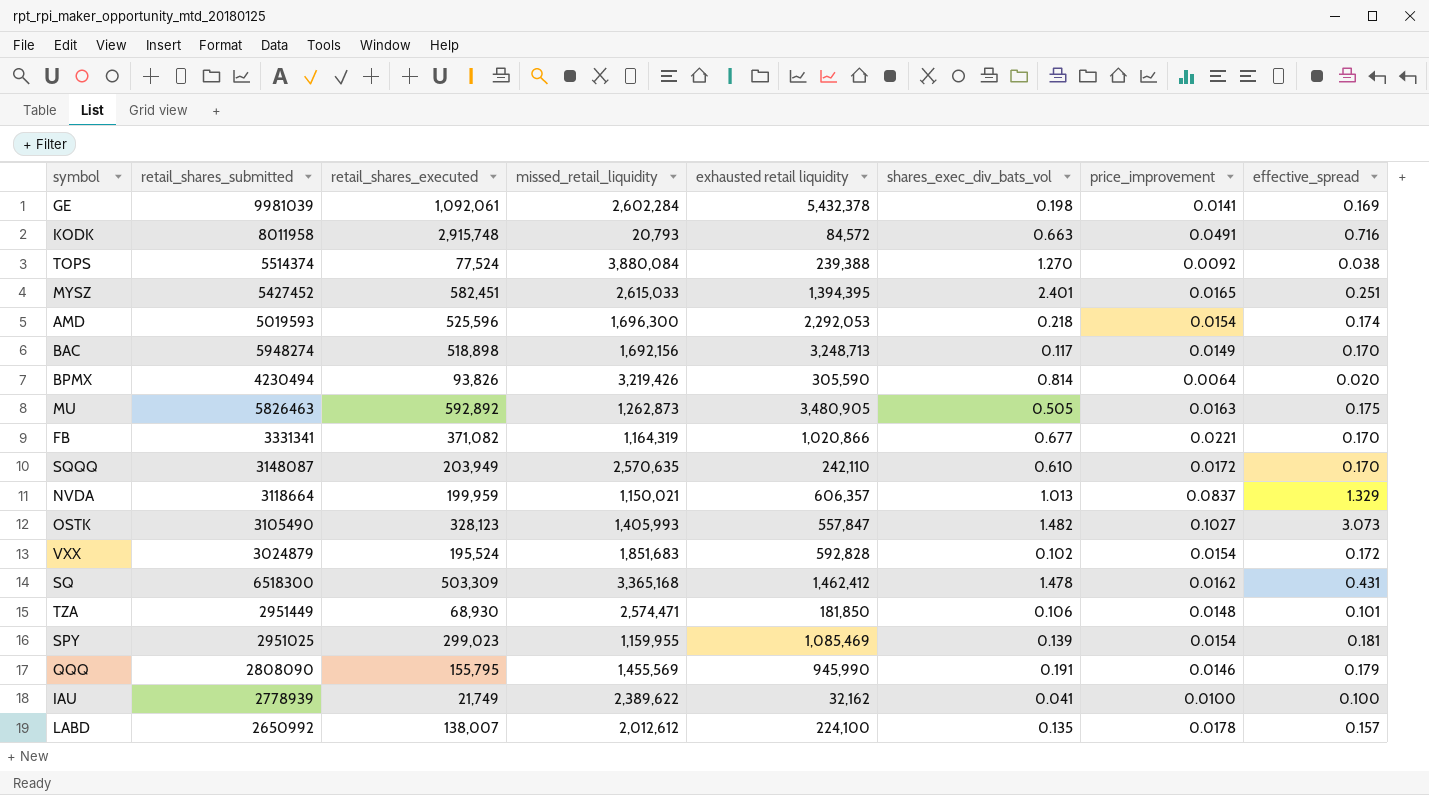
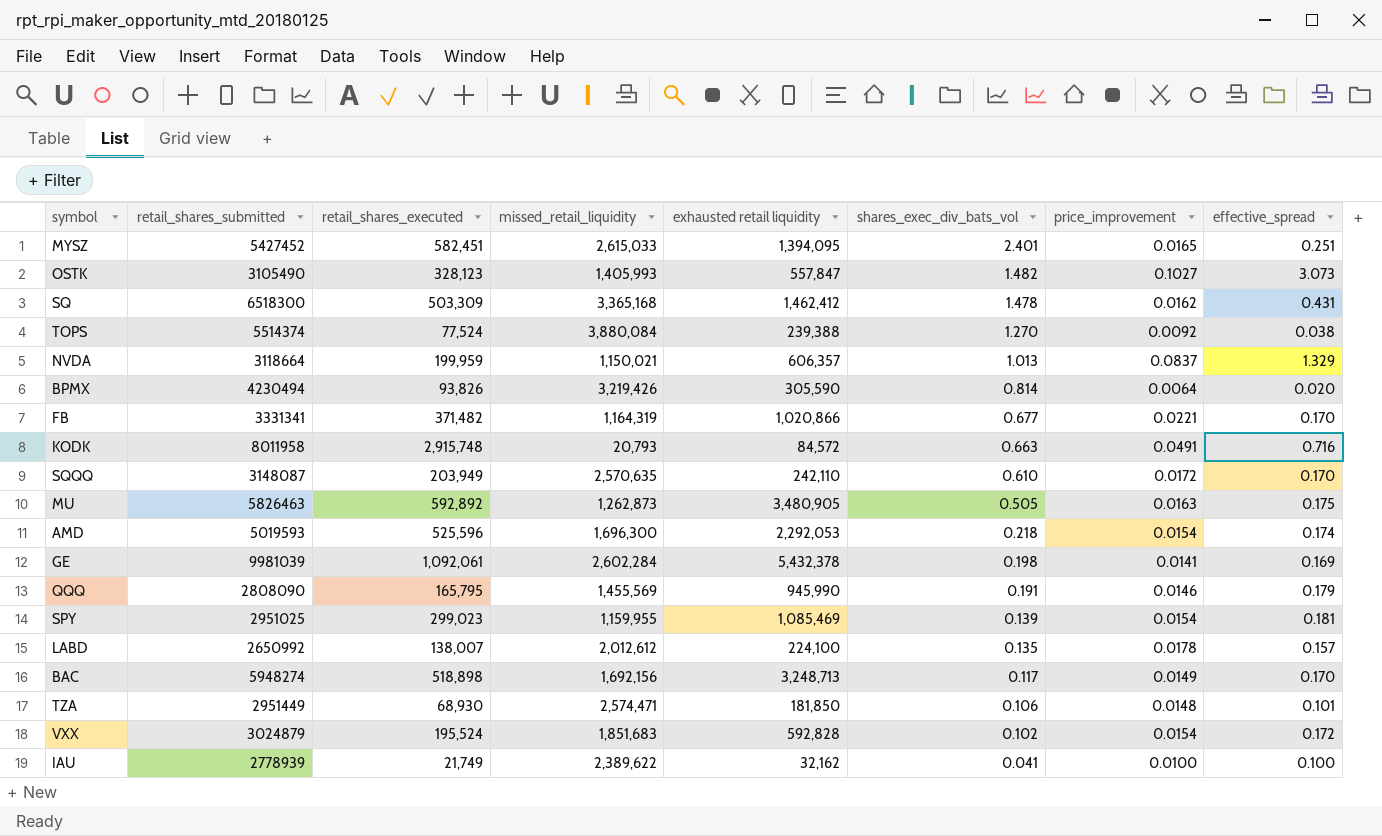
row order: none -> shares_exec_div_bats_vol descending
MYSZ | exhausted retail liquidity: 1,394,395 -> 1,394,095
FB | retail_shares_executed: 371,082 -> 371,482
QQQ | retail_shares_executed: 155,795 -> 165,795

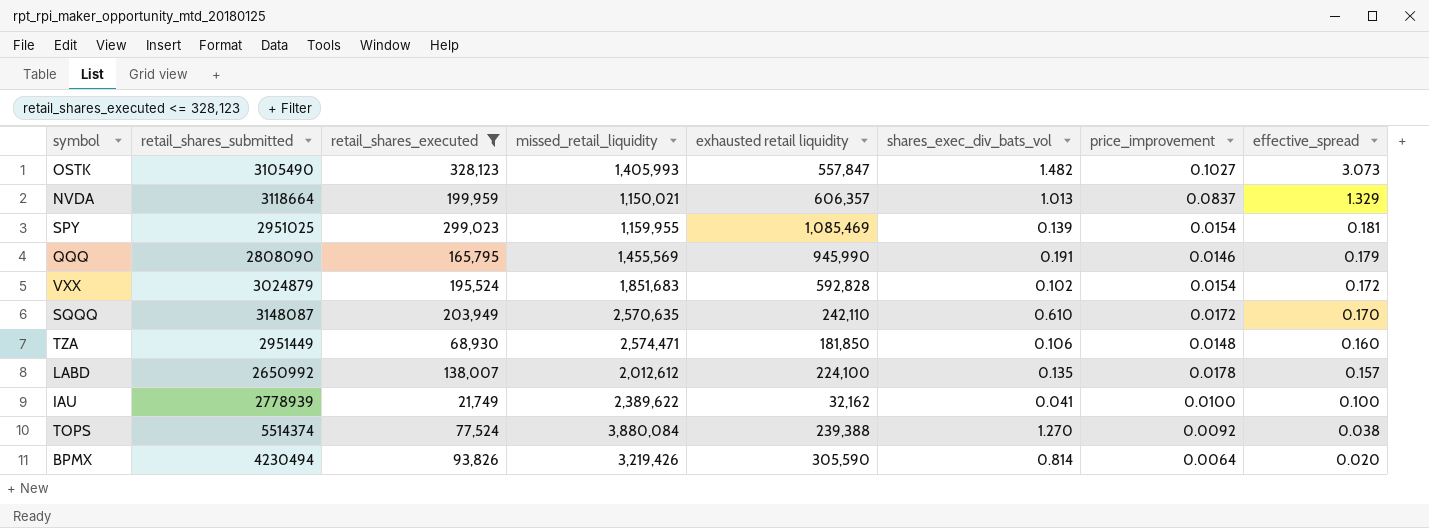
filter: none -> retail_shares_executed <= 328,123
row order: shares_exec_div_bats_vol descending -> effective_spread descending
TZA | effective_spread: 0.101 -> 0.160

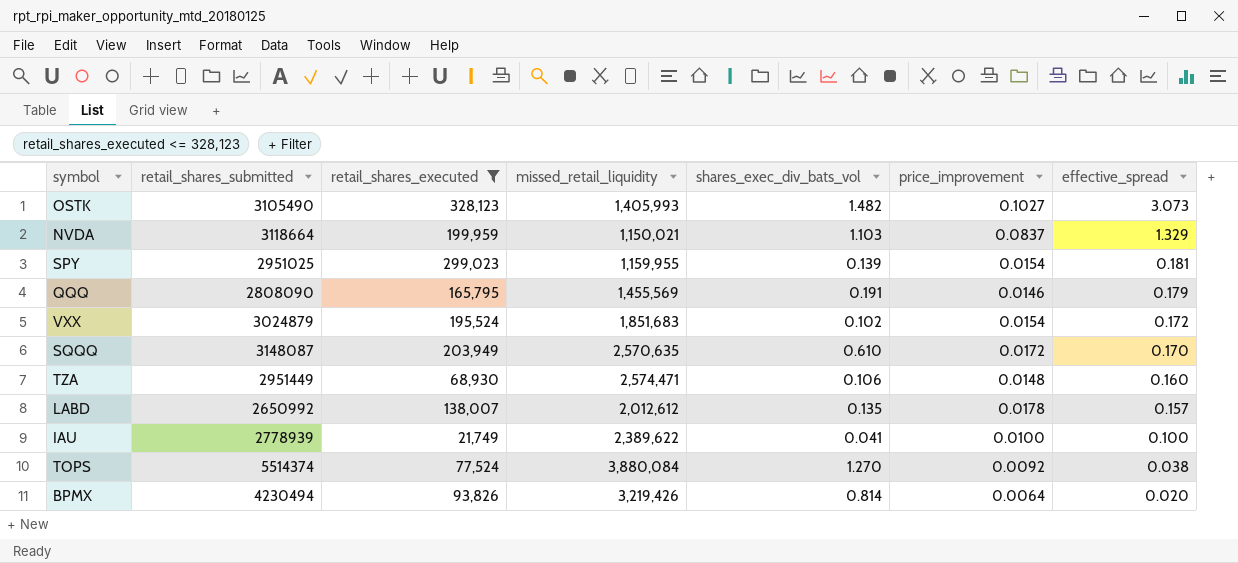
column exhausted retail liquidity | position: 5 -> none
NVDA | shares_exec_div_bats_vol: 1.013 -> 1.103

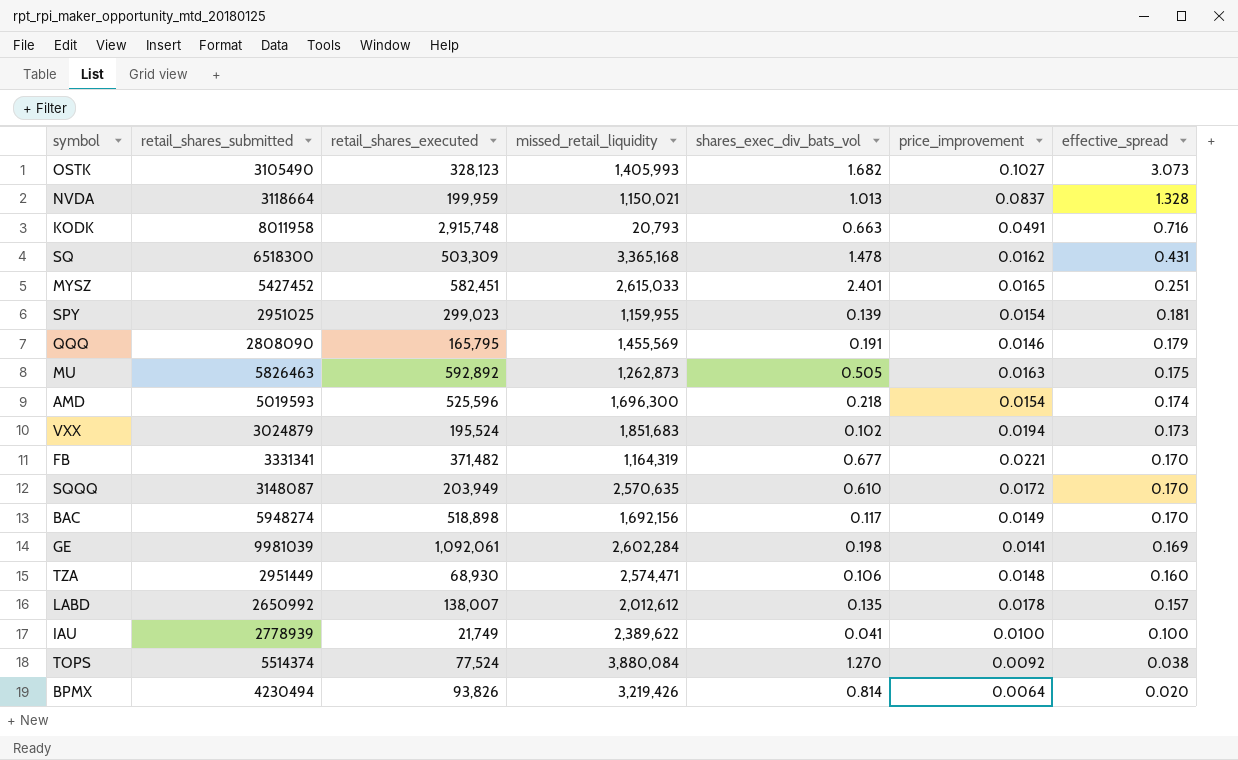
filter: retail_shares_executed <= 328,123 -> none
OSTK | shares_exec_div_bats_vol: 1.482 -> 1.682
NVDA | shares_exec_div_bats_vol: 1.103 -> 1.013
NVDA | effective_spread: 1.329 -> 1.328
VXX | price_improvement: 0.0154 -> 0.0194
VXX | effective_spread: 0.172 -> 0.173

